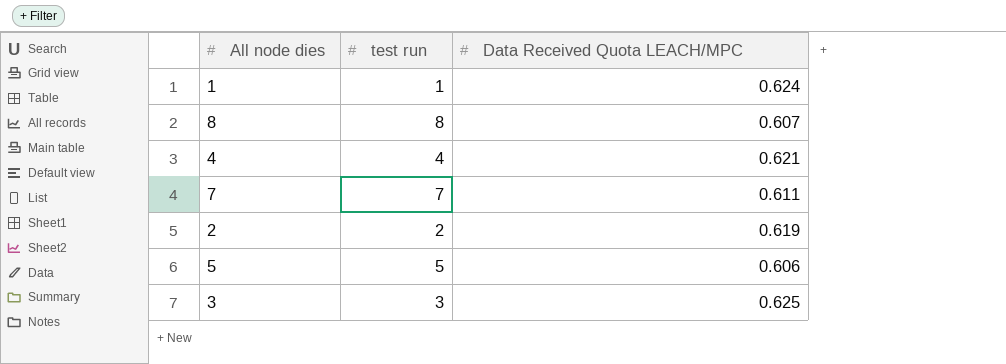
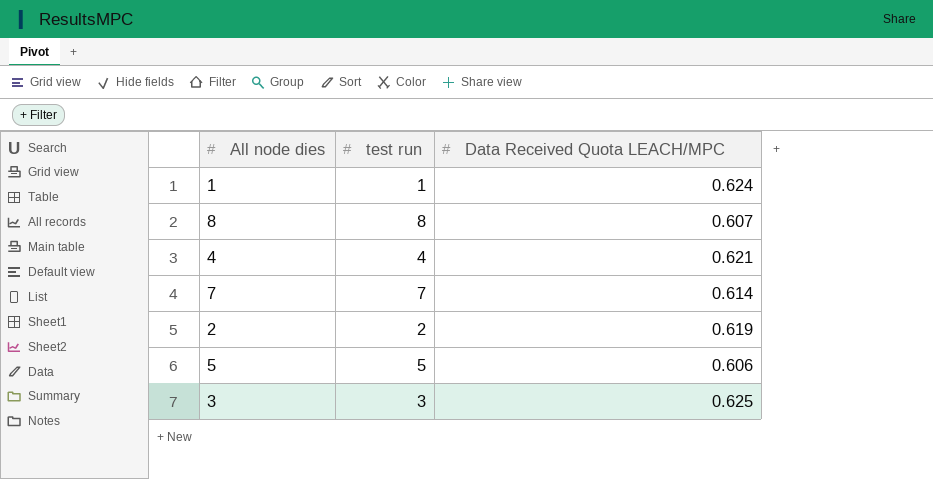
7 | Data Received Quota LEACH/MPC: 0.611 -> 0.614

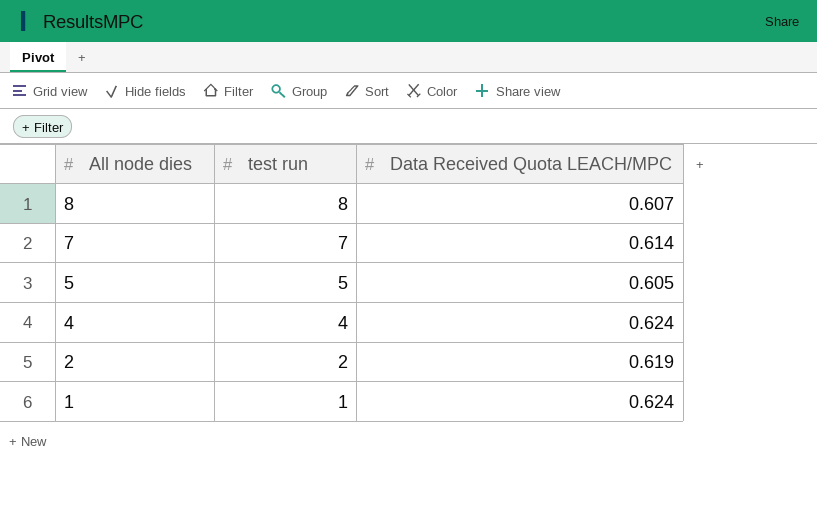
row order: none -> All node dies descending
row 3: 3 | 0.625 -> none
5 | Data Received Quota LEACH/MPC: 0.606 -> 0.605
4 | Data Received Quota LEACH/MPC: 0.621 -> 0.624

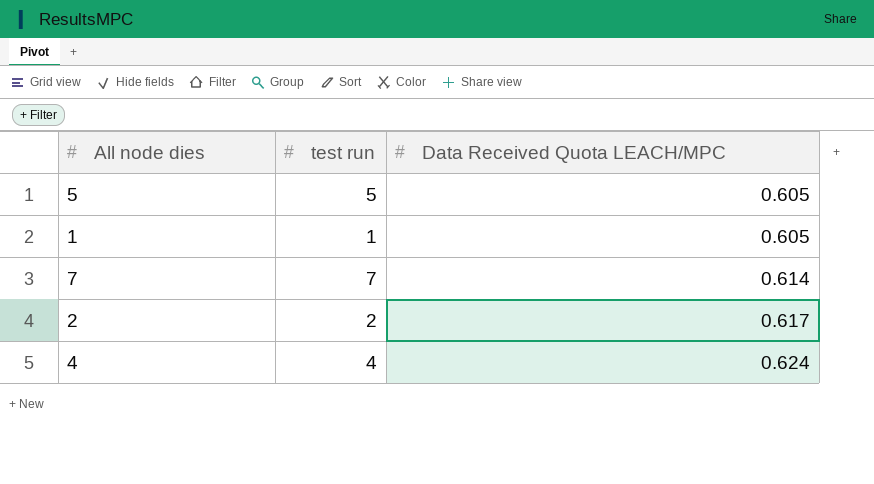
row order: All node dies descending -> Data Received Quota LEACH/MPC ascending
row 8: 8 | 0.607 -> none
1 | Data Received Quota LEACH/MPC: 0.624 -> 0.605
2 | Data Received Quota LEACH/MPC: 0.619 -> 0.617

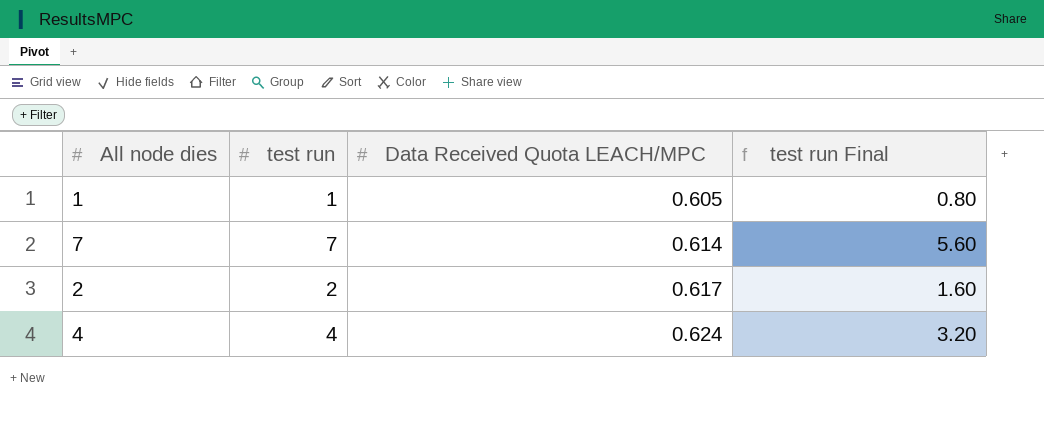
column test run Final | formula: none -> [test run] * 0.8
row 5: 5 | 0.605 -> none

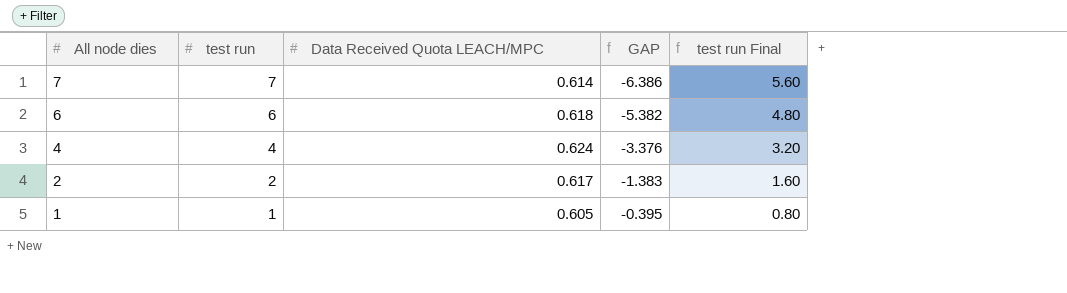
row order: Data Received Quota LEACH/MPC ascending -> All node dies descending
column GAP | formula: none -> [Data Received Quota LEACH/MPC] - [test run]
row 6: none -> 6 | 0.618 | -5.382 | 4.80

